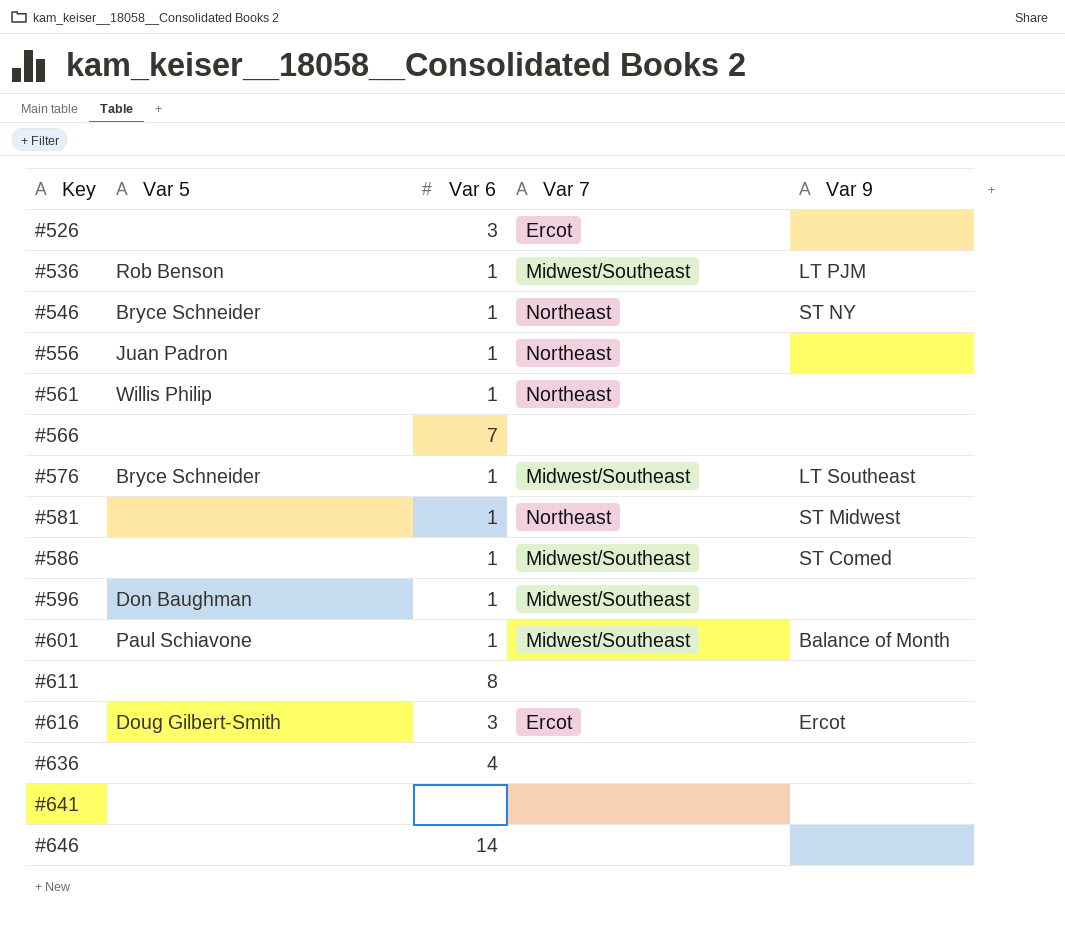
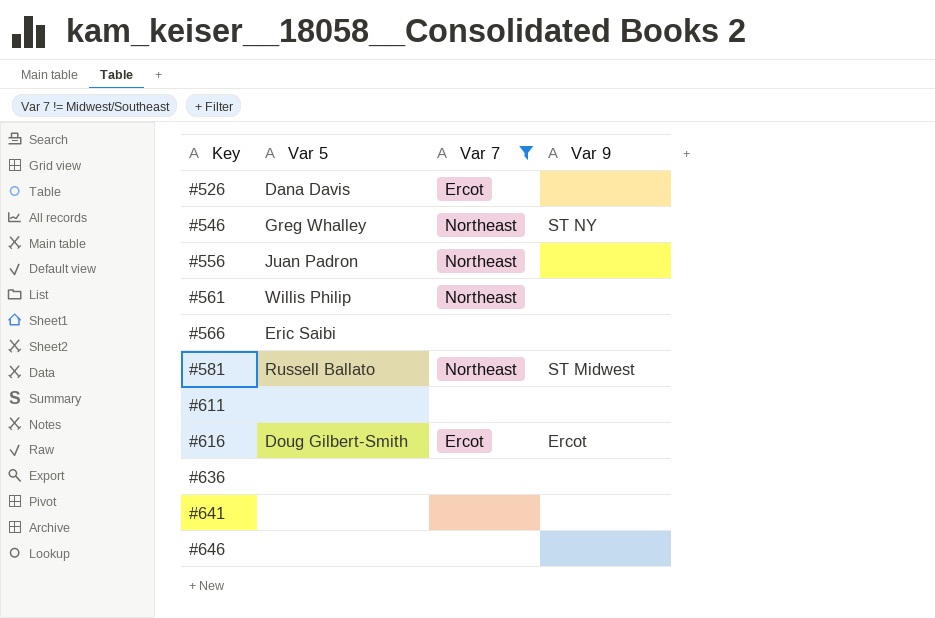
filter: none -> Var 7 != Midwest/Southeast
column Var 6 | position: 3 -> none
#526 | Var 5: none -> Dana Davis
#546 | Var 5: Bryce Schneider -> Greg Whalley
#566 | Var 5: none -> Eric Saibi
#581 | Var 5: none -> Russell Ballato

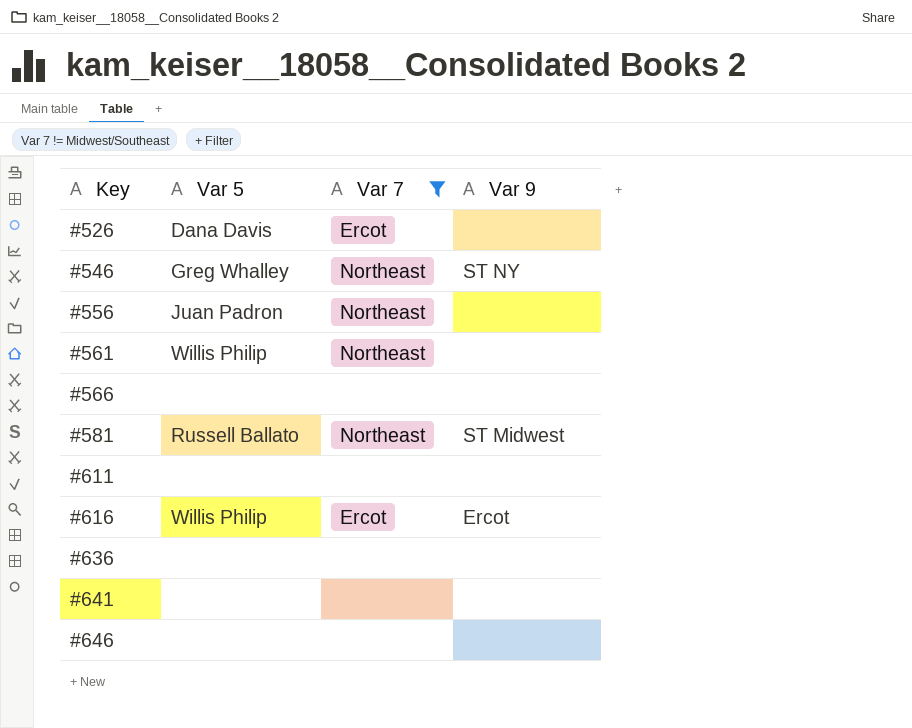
#566 | Var 5: Eric Saibi -> none
#616 | Var 5: Doug Gilbert-Smith -> Willis Philip

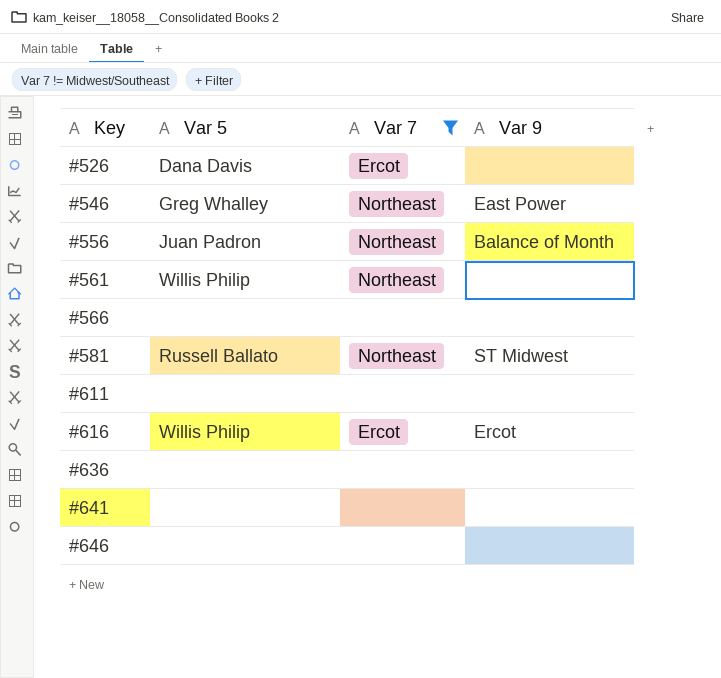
#546 | Var 9: ST NY -> East Power
#556 | Var 9: none -> Balance of Month

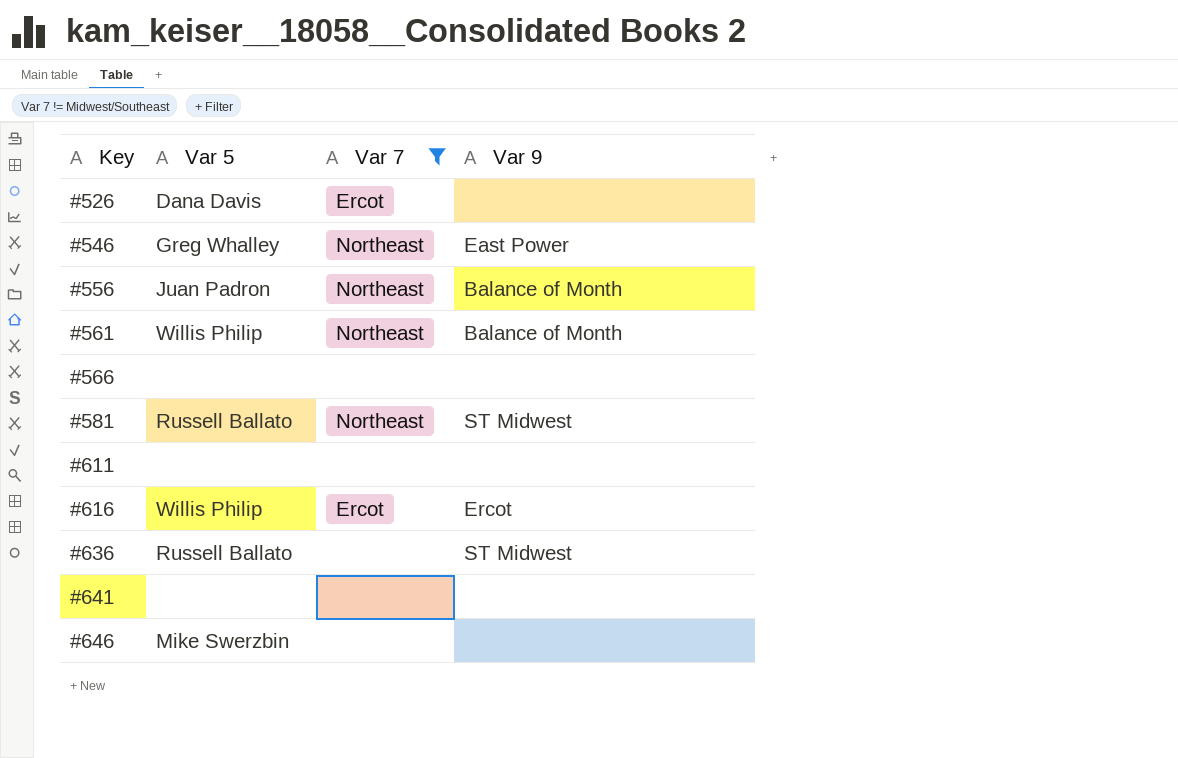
#561 | Var 9: none -> Balance of Month
#636 | Var 5: none -> Russell Ballato
#636 | Var 9: none -> ST Midwest
#646 | Var 5: none -> Mike Swerzbin

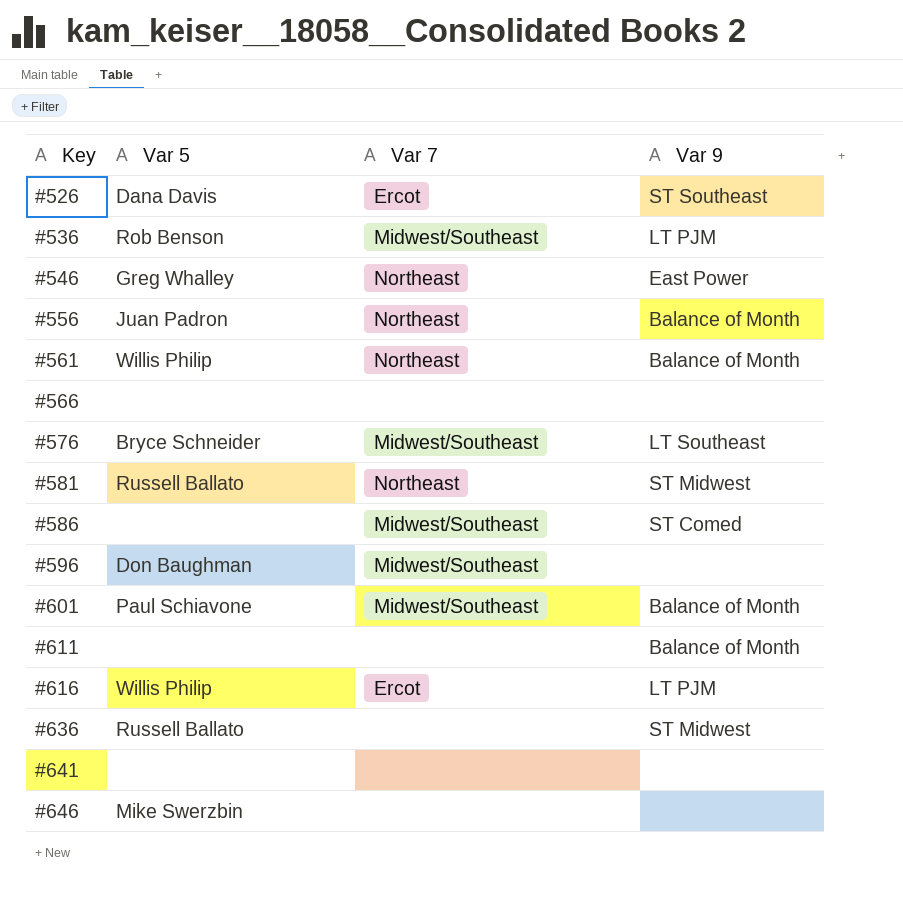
filter: Var 7 != Midwest/Southeast -> none
#526 | Var 9: none -> ST Southeast
#611 | Var 9: none -> Balance of Month
#616 | Var 9: Ercot -> LT PJM

